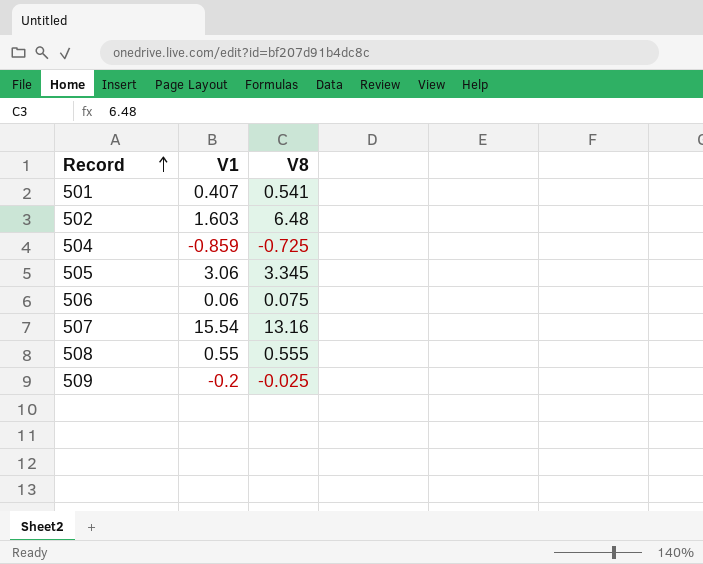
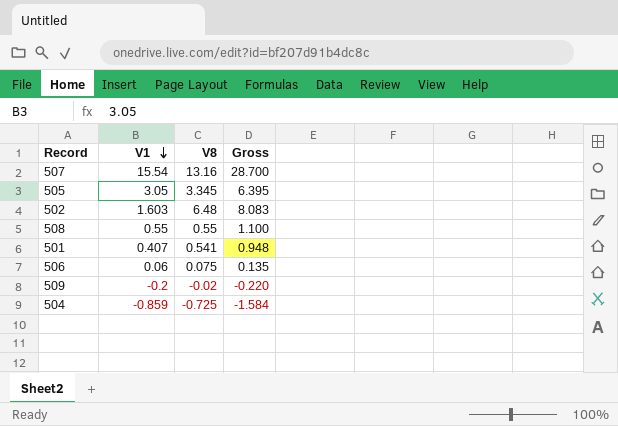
row order: Record ascending -> V1 descending
column Gross | formula: none -> [V1] + [V8]
505 | V1: 3.06 -> 3.05
508 | V8: 0.555 -> 0.55
509 | V8: -0.025 -> -0.02

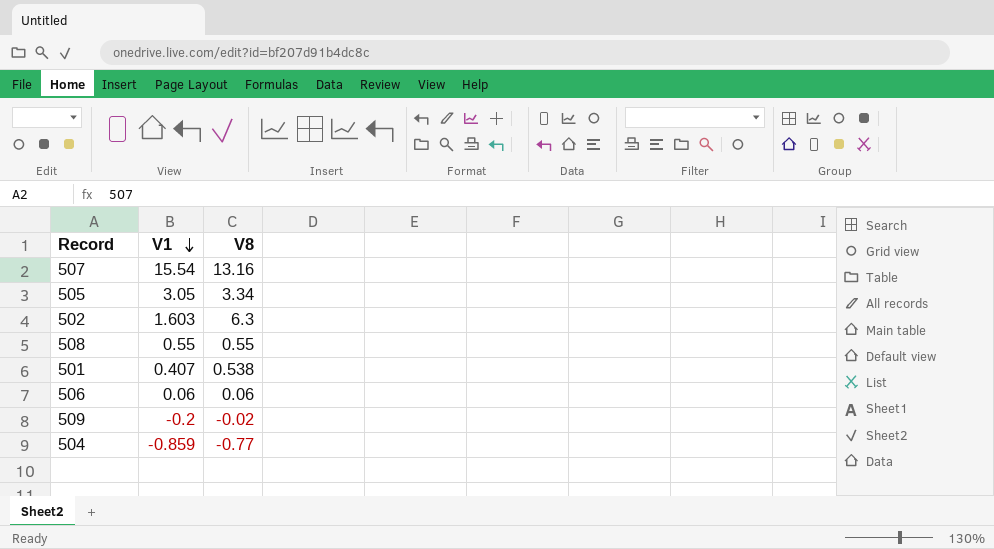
column Gross | formula: [V1] + [V8] -> none
505 | V8: 3.345 -> 3.34
502 | V8: 6.48 -> 6.3
501 | V8: 0.541 -> 0.538
506 | V8: 0.075 -> 0.06
504 | V8: -0.725 -> -0.77

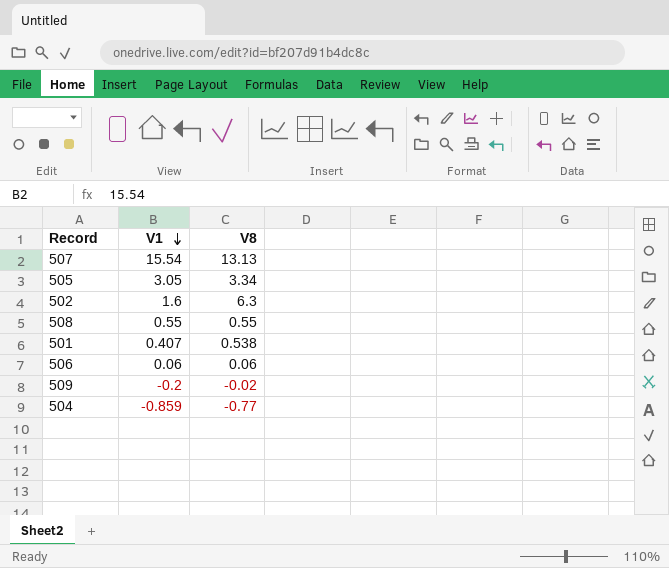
507 | V8: 13.16 -> 13.13
502 | V1: 1.603 -> 1.6

